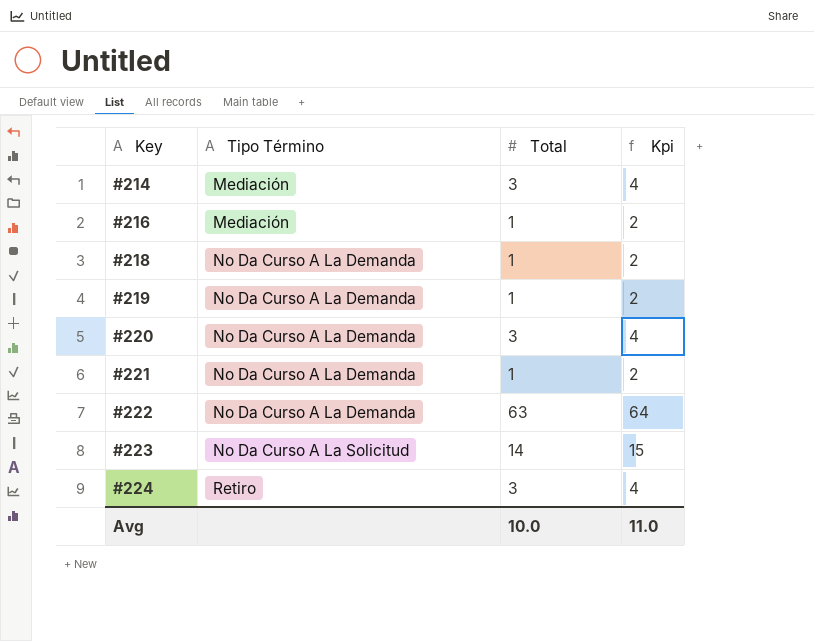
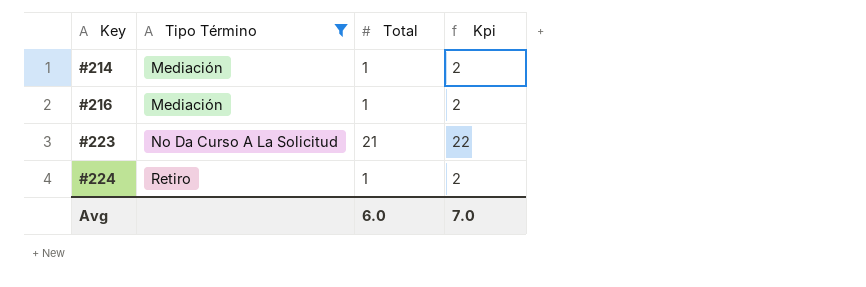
filter: none -> Tipo Término != No Da Curso A La Demanda
#214 | Total: 3 -> 1
#214 | Kpi: 4 -> 2
#223 | Total: 14 -> 21
#223 | Kpi: 15 -> 22
#224 | Total: 3 -> 1
#224 | Kpi: 4 -> 2
Avg | Total: 10.0 -> 6.0
Avg | Kpi: 11.0 -> 7.0

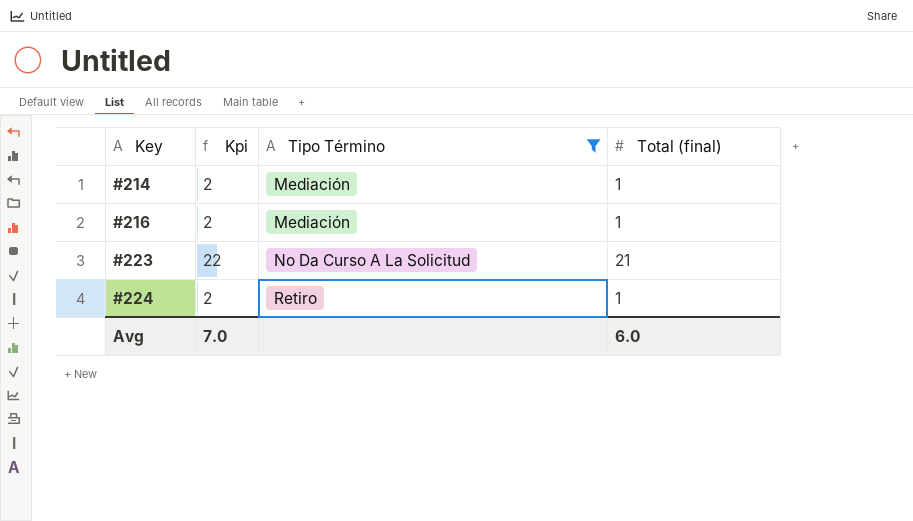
column Kpi | position: 4 -> 2
column name: Total -> Total (final)

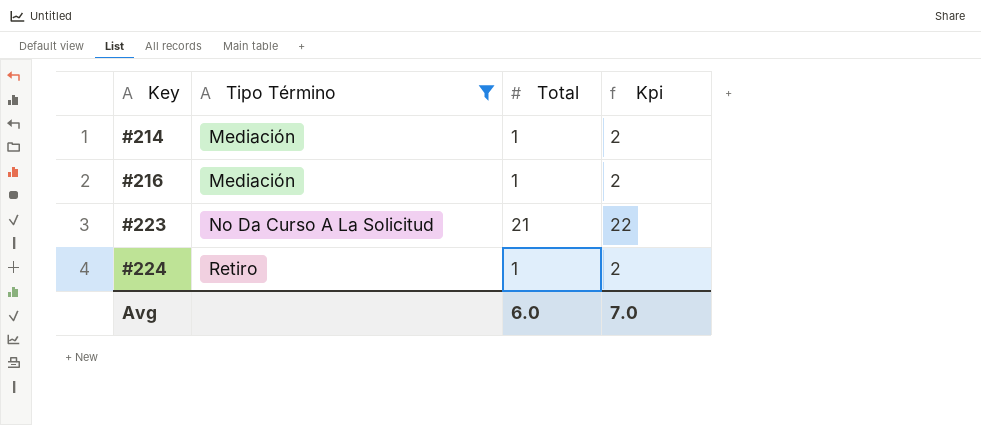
column name: Total (final) -> Total
column Kpi | position: 2 -> 4

